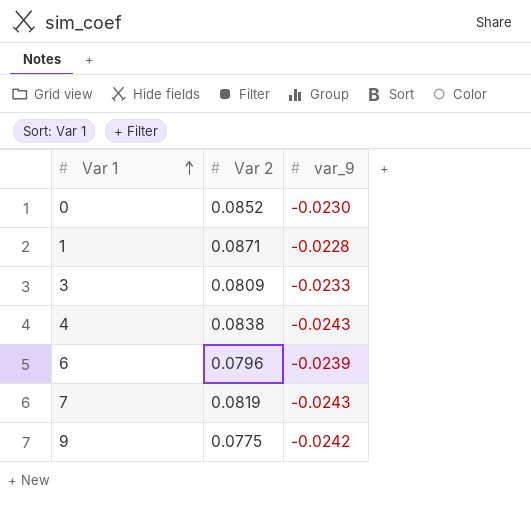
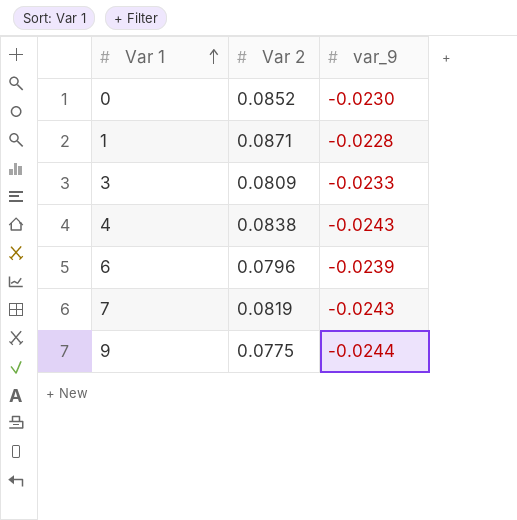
9 | var_9: -0.0242 -> -0.0244

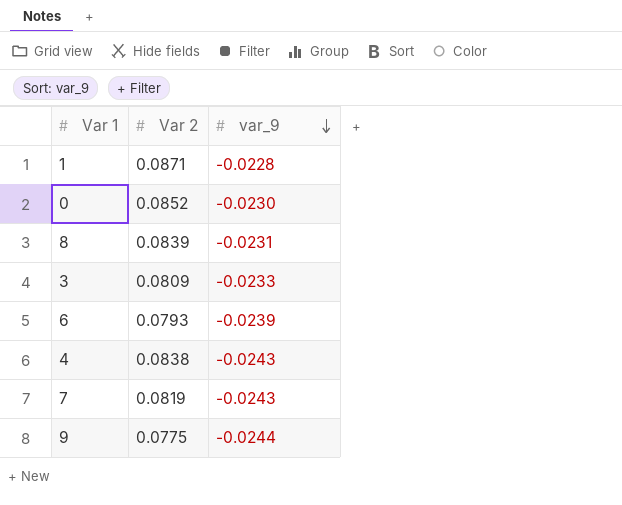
row order: Var 1 ascending -> var_9 descending
row 8: none -> 0.0839 | -0.0231
6 | Var 2: 0.0796 -> 0.0793

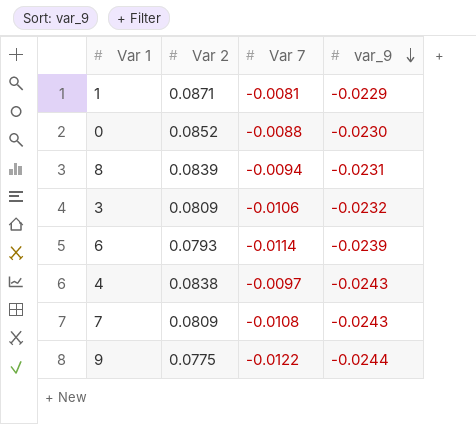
column Var 7 | position: none -> 3
1 | var_9: -0.0228 -> -0.0229
3 | var_9: -0.0233 -> -0.0232
7 | Var 2: 0.0819 -> 0.0809

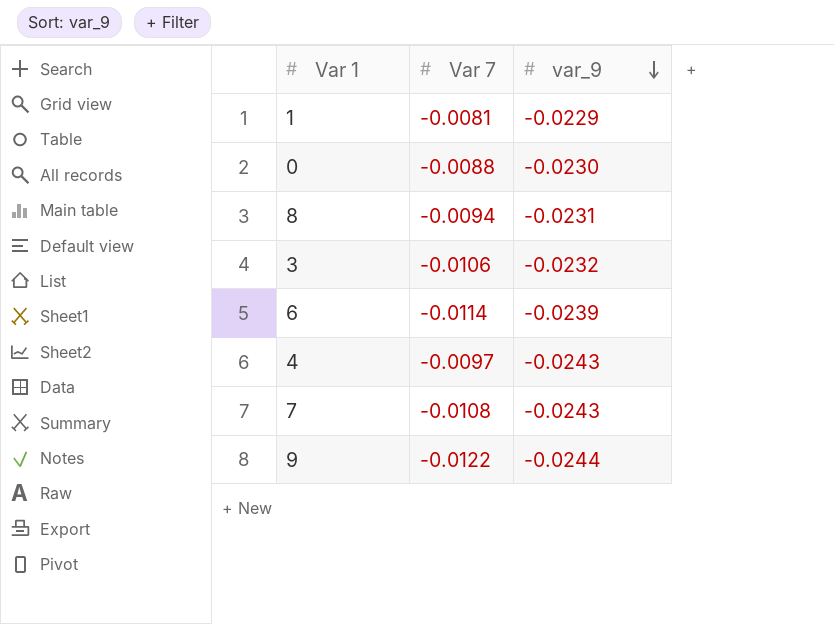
column Var 2 | position: 2 -> none

